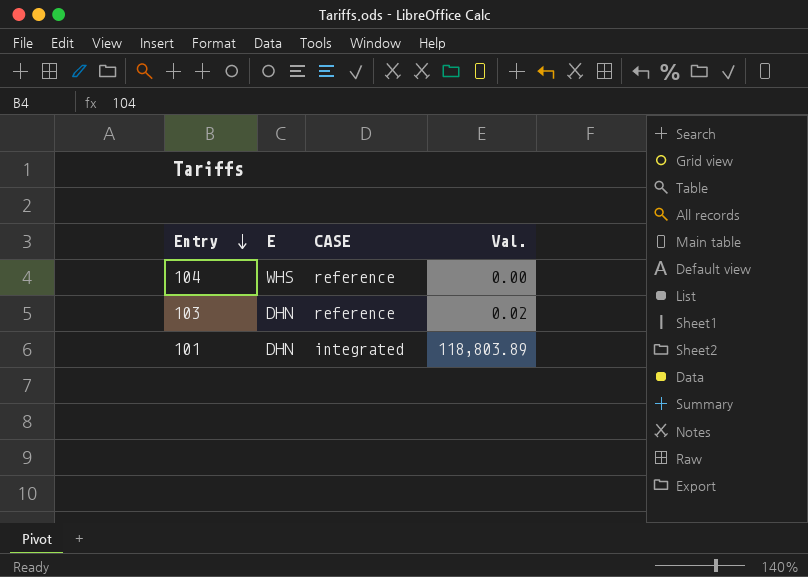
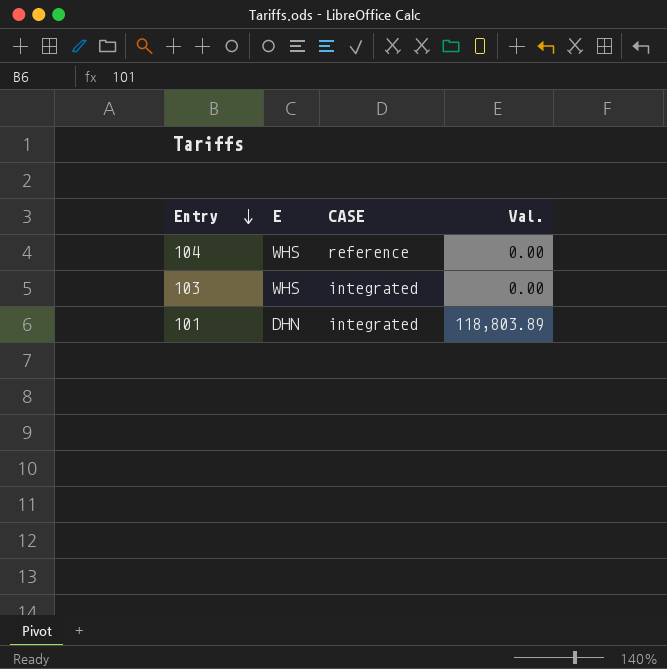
103 | E: DHN -> WHS
103 | CASE: reference -> integrated
103 | Val.: 0.02 -> 0.00

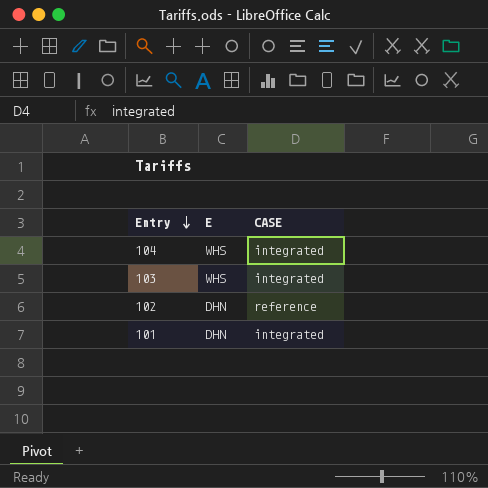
column Val. | position: 4 -> none
104 | CASE: reference -> integrated
row 102: none -> DHN | reference

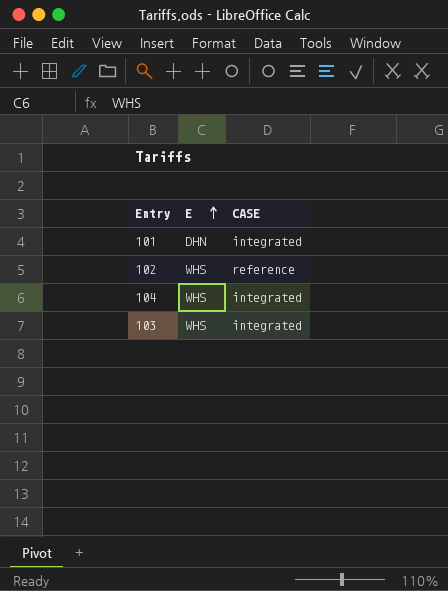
row order: Entry descending -> E ascending
102 | E: DHN -> WHS

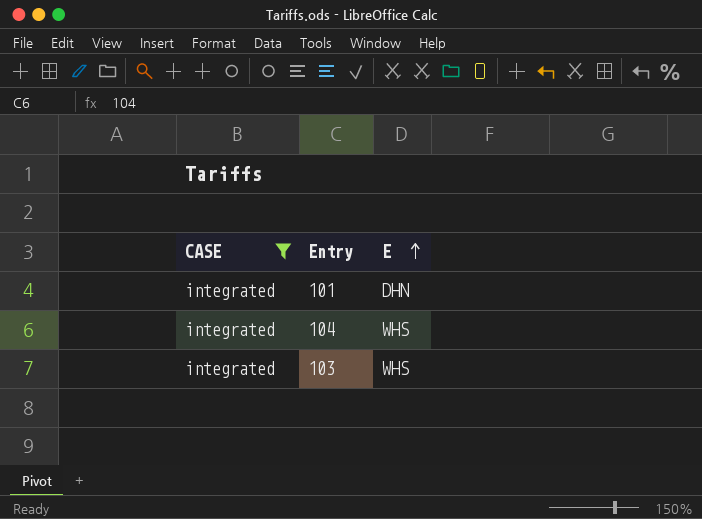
filter: none -> CASE = integrated
column CASE | position: 3 -> 1

